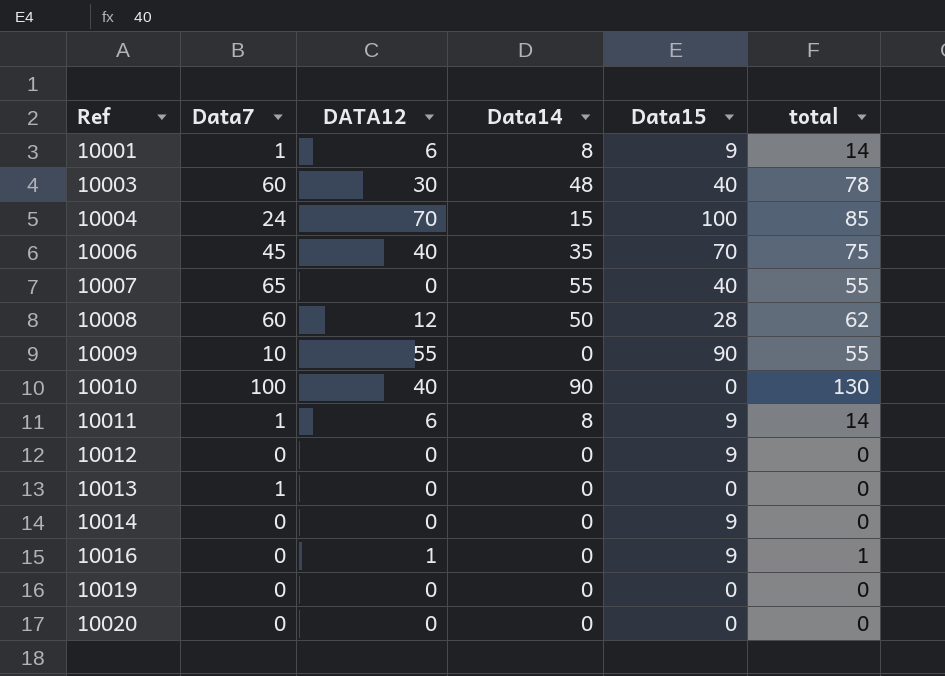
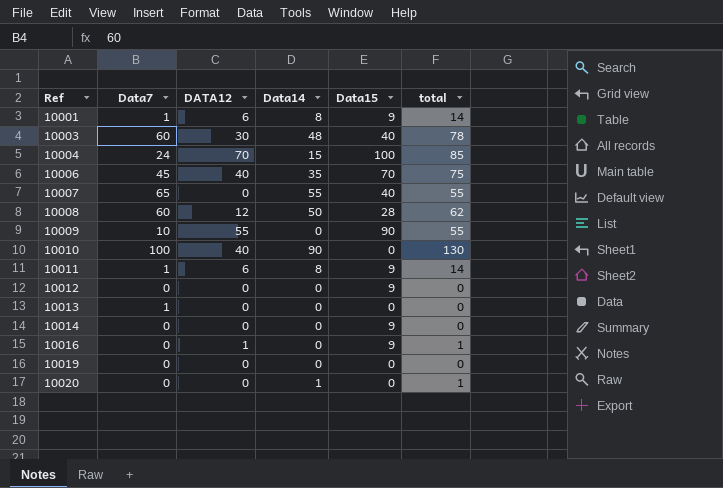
10020 | Data14: 0 -> 1
10020 | total: 0 -> 1

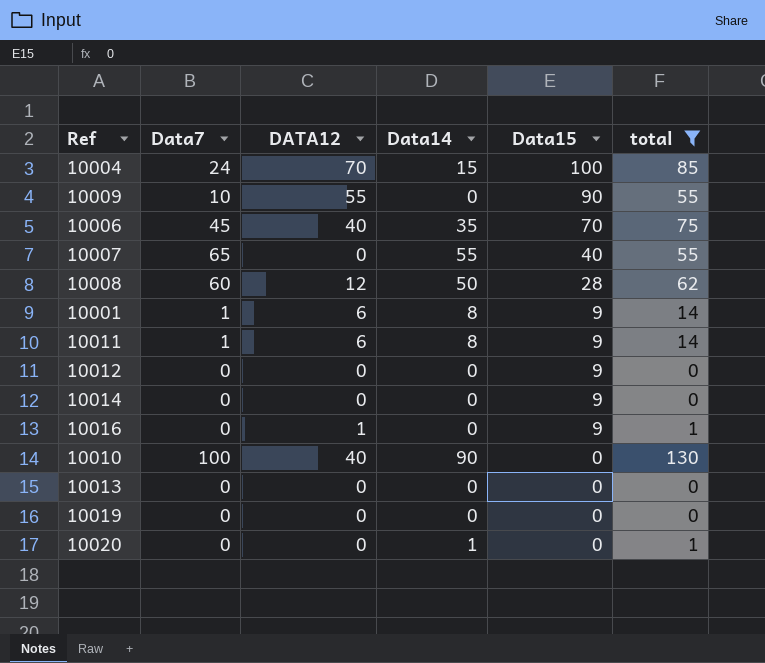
filter: none -> total != 78
row order: Ref ascending -> Data15 descending
10013 | Data7: 1 -> 0

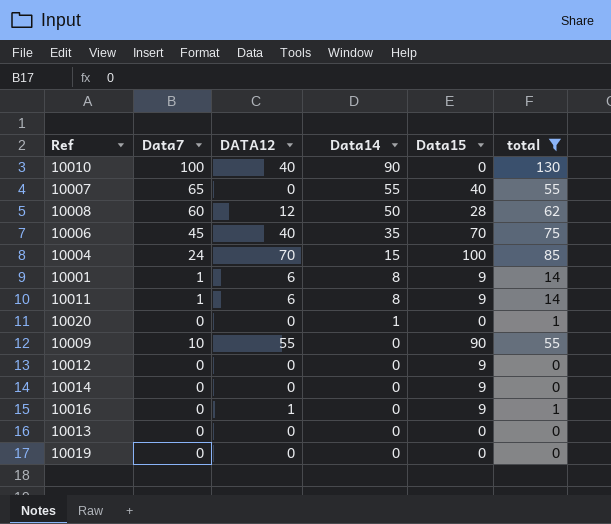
row order: Data15 descending -> Data14 descending

